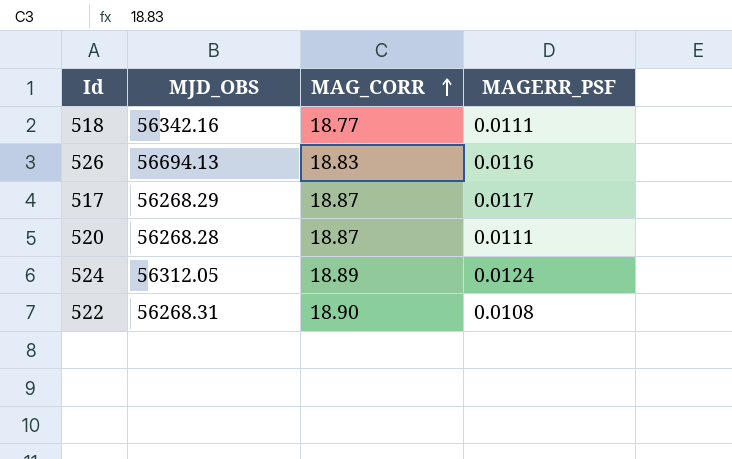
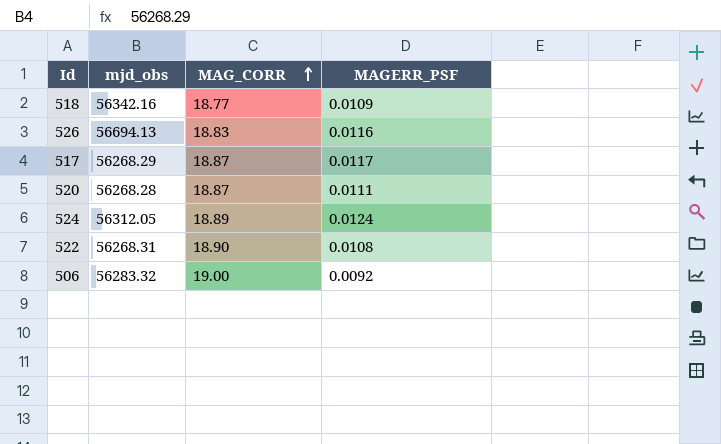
column name: MJD_OBS -> mjd_obs
518 | MAGERR_PSF: 0.0111 -> 0.0109
row 506: none -> 56283.32 | 19.00 | 0.0092

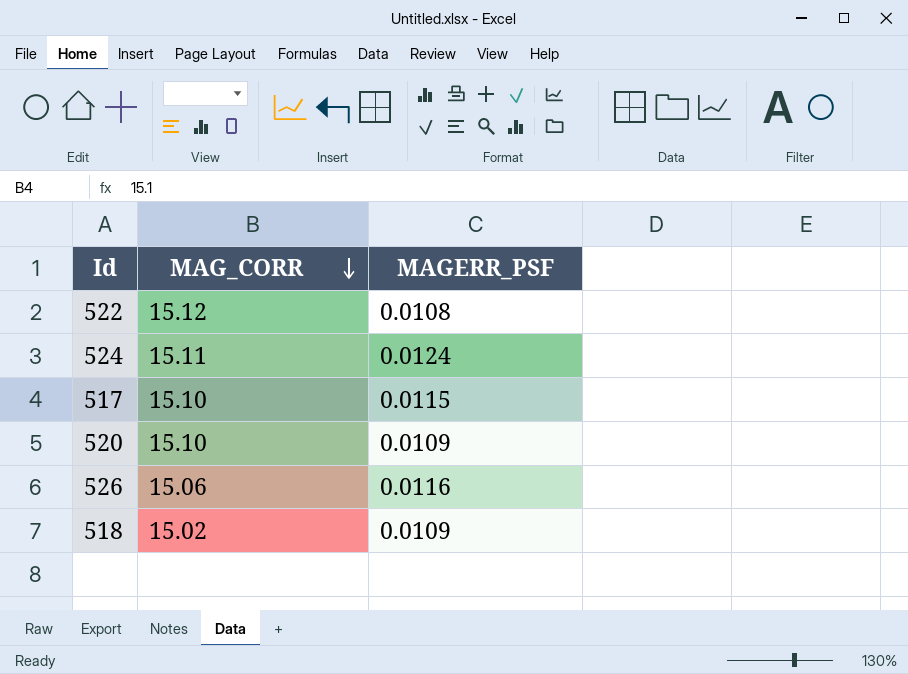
row order: MAG_CORR ascending -> MAG_CORR descending
column mjd_obs | position: 2 -> none
row 506: 56283.32 | 19.00 | 0.0092 -> none
522 | MAG_CORR: 18.90 -> 15.12
524 | MAG_CORR: 18.89 -> 15.11
517 | MAG_CORR: 18.87 -> 15.10
517 | MAGERR_PSF: 0.0117 -> 0.0115
520 | MAG_CORR: 18.87 -> 15.10
520 | MAGERR_PSF: 0.0111 -> 0.0109
526 | MAG_CORR: 18.83 -> 15.06
518 | MAG_CORR: 18.77 -> 15.02

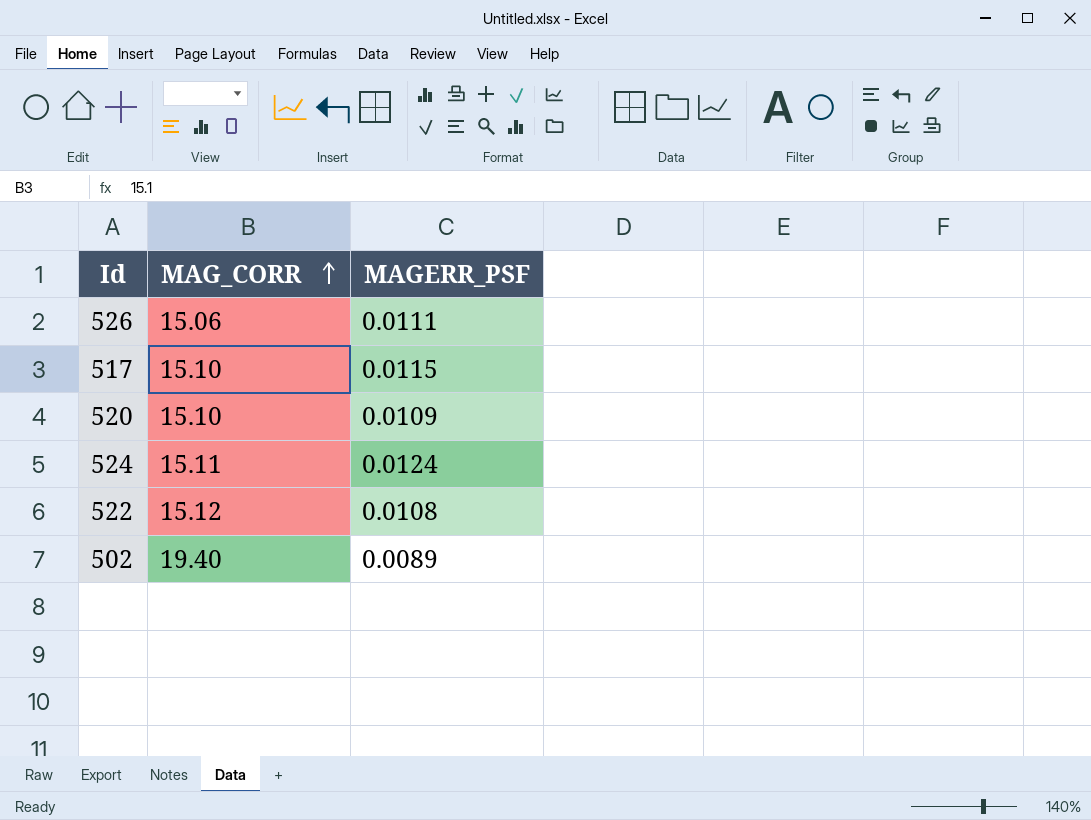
row order: MAG_CORR descending -> MAG_CORR ascending
row 518: 15.02 | 0.0109 -> none
526 | MAGERR_PSF: 0.0116 -> 0.0111
row 502: none -> 19.40 | 0.0089

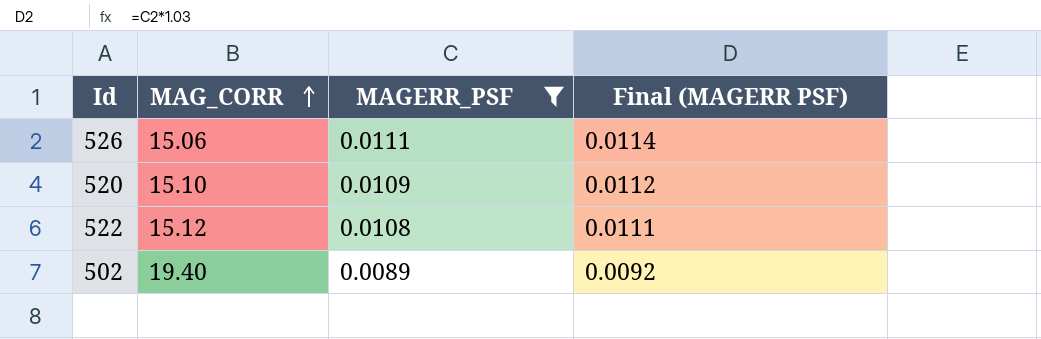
filter: none -> MAGERR_PSF <= 0.0111
column Final (MAGERR PSF) | formula: none -> [MAGERR_PSF] * 1.03

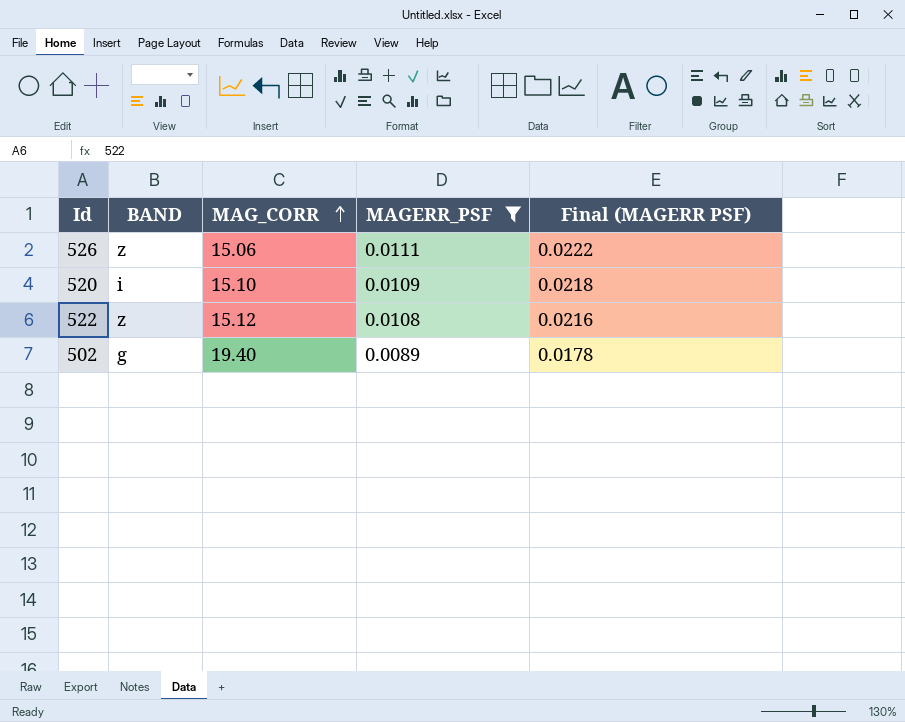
column BAND | position: none -> 2
column Final (MAGERR PSF) | formula: [MAGERR_PSF] * 1.03 -> [MAGERR_PSF] * 2

